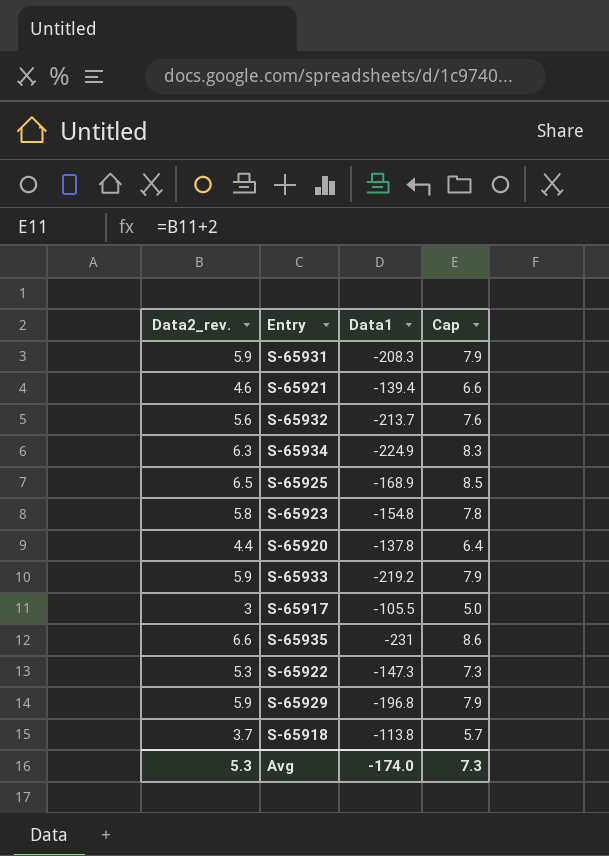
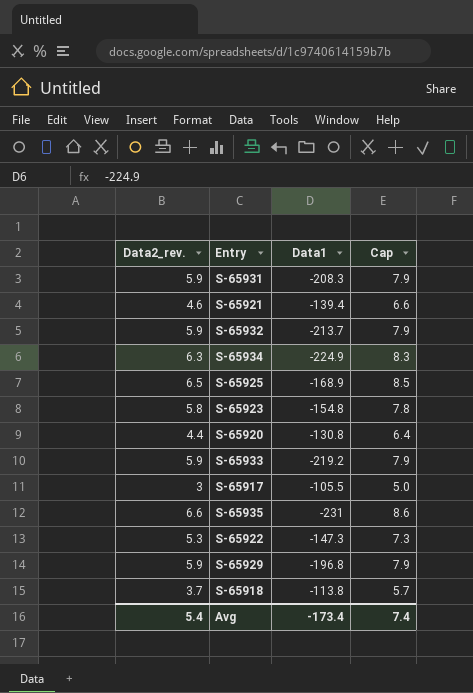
S-65932 | Data2_rev.: 5.6 -> 5.9
S-65932 | Cap: 7.6 -> 7.9
S-65920 | Data1: -137.8 -> -130.8
Avg | Data2_rev.: 5.3 -> 5.4
Avg | Data1: -174.0 -> -173.4
Avg | Cap: 7.3 -> 7.4

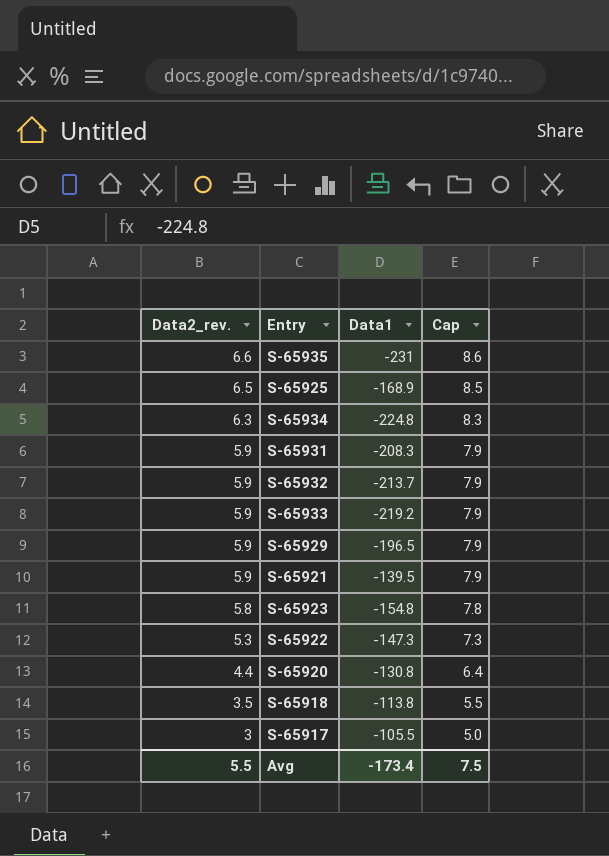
row order: none -> Data2_rev. descending
S-65934 | Data1: -224.9 -> -224.8
S-65929 | Data1: -196.8 -> -196.5
S-65921 | Data2_rev.: 4.6 -> 5.9
S-65921 | Data1: -139.4 -> -139.5
S-65921 | Cap: 6.6 -> 7.9
S-65918 | Data2_rev.: 3.7 -> 3.5
S-65918 | Cap: 5.7 -> 5.5
Avg | Data2_rev.: 5.4 -> 5.5
Avg | Cap: 7.4 -> 7.5

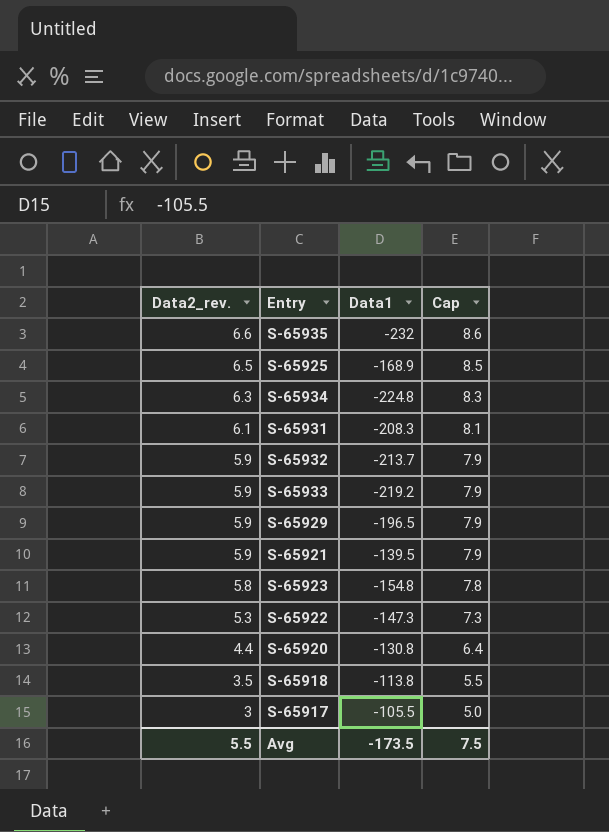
S-65935 | Data1: -231 -> -232
S-65931 | Data2_rev.: 5.9 -> 6.1
S-65931 | Cap: 7.9 -> 8.1
Avg | Data1: -173.4 -> -173.5

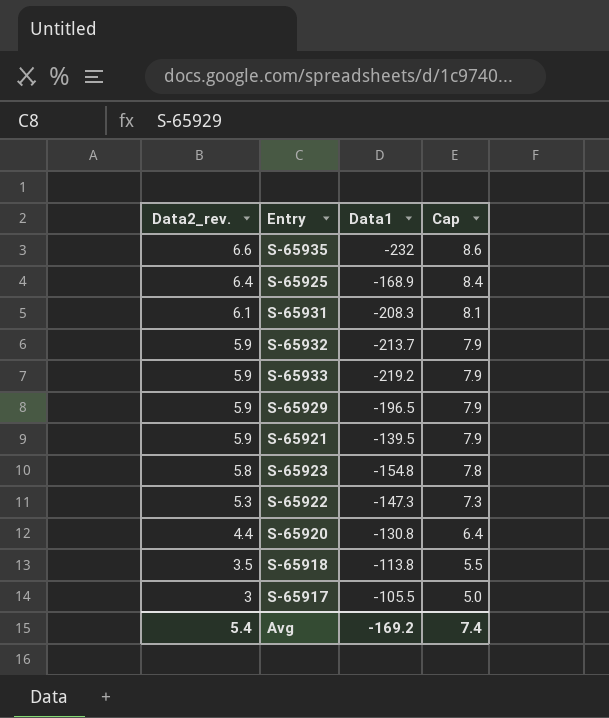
row S-65934: 6.3 | -224.8 | 8.3 -> none
S-65925 | Data2_rev.: 6.5 -> 6.4
S-65925 | Cap: 8.5 -> 8.4
Avg | Data2_rev.: 5.5 -> 5.4
Avg | Data1: -173.5 -> -169.2
Avg | Cap: 7.5 -> 7.4

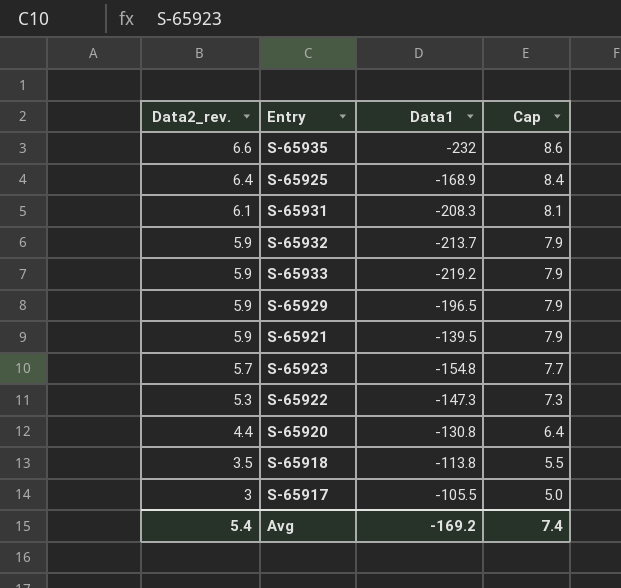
S-65923 | Data2_rev.: 5.8 -> 5.7
S-65923 | Cap: 7.8 -> 7.7

